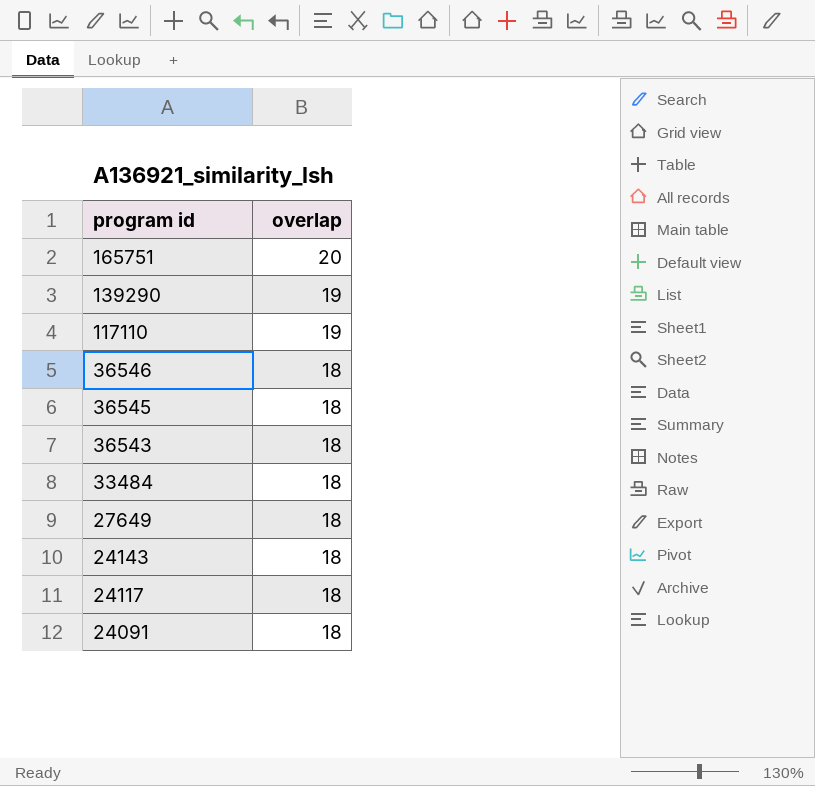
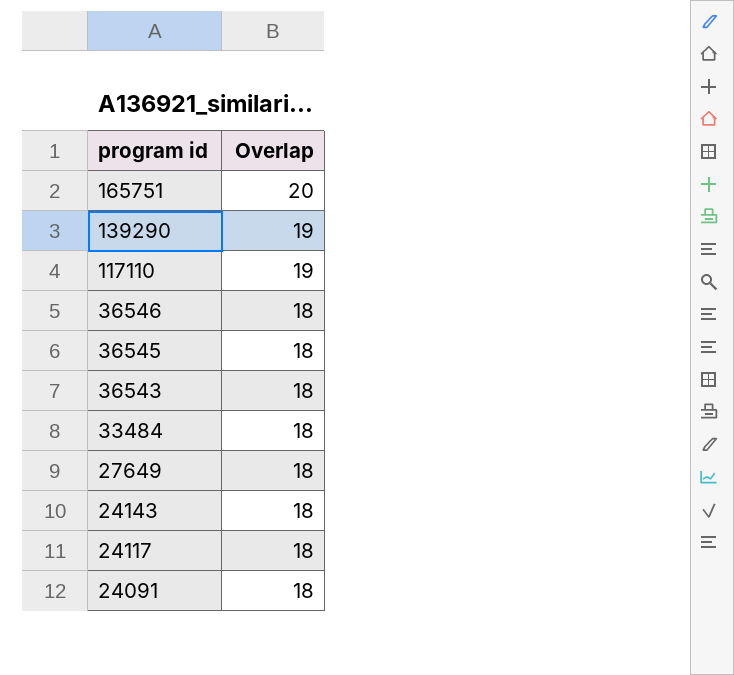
column name: overlap -> Overlap

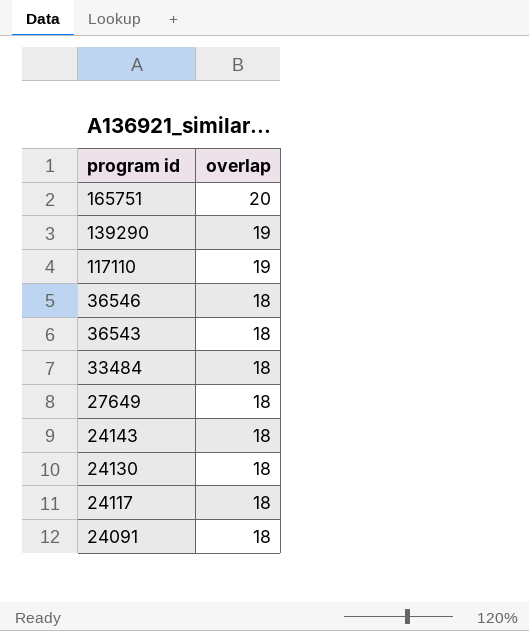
column name: Overlap -> overlap
row 36545: 18 -> none
row 24130: none -> 18

